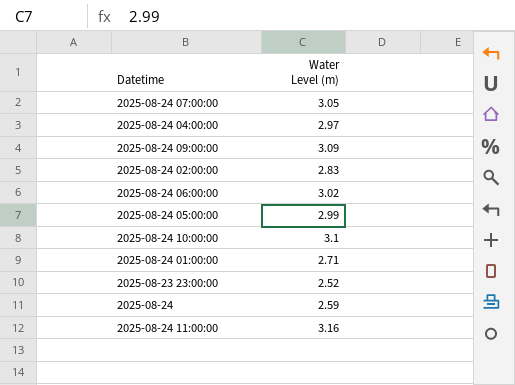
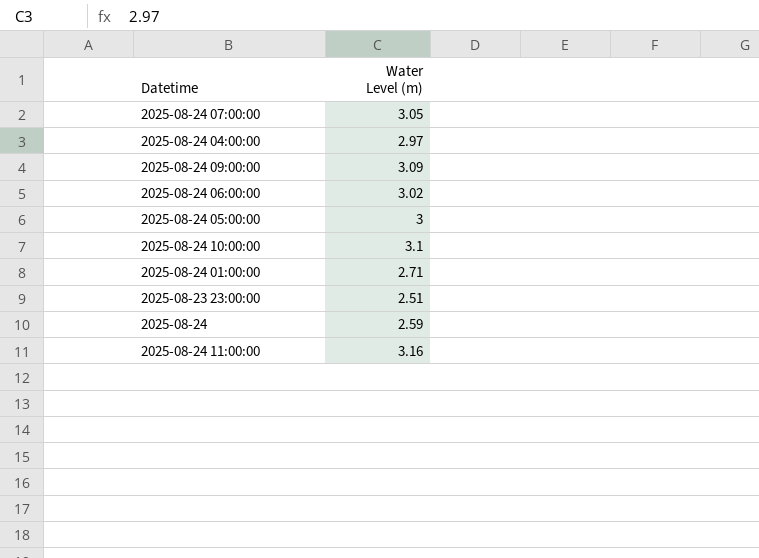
row 2025-08-24 02:00:00: 2.83 -> none
2025-08-24 05:00:00 | Water Level (m): 2.99 -> 3
2025-08-23 23:00:00 | Water Level (m): 2.52 -> 2.51

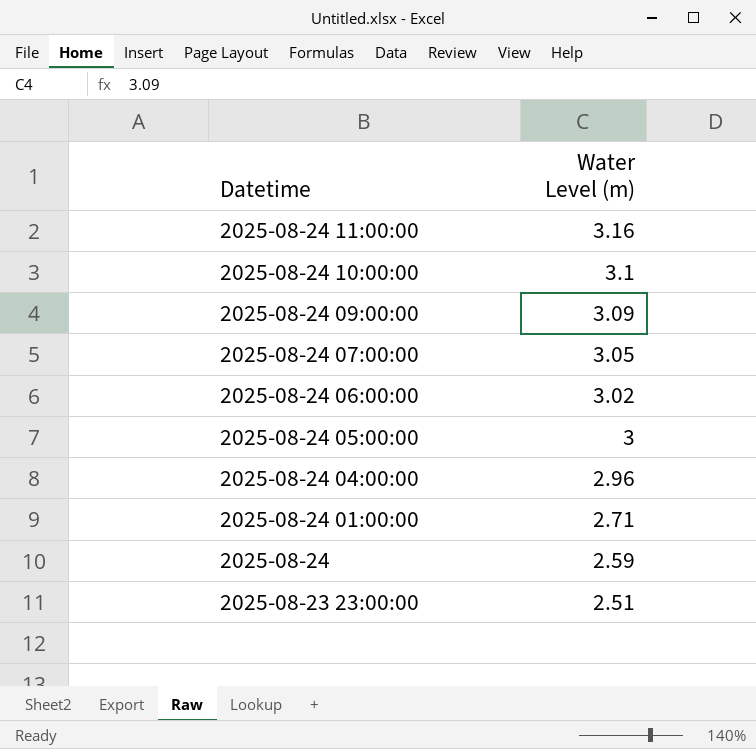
row order: none -> Datetime descending
2025-08-24 04:00:00 | Water Level (m): 2.97 -> 2.96

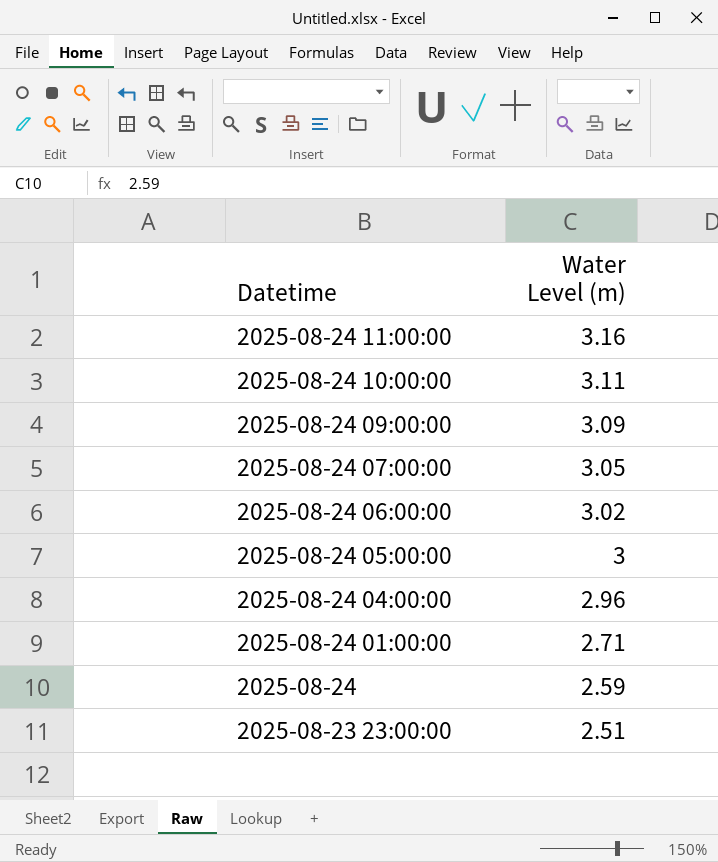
2025-08-24 10:00:00 | Water Level (m): 3.1 -> 3.11

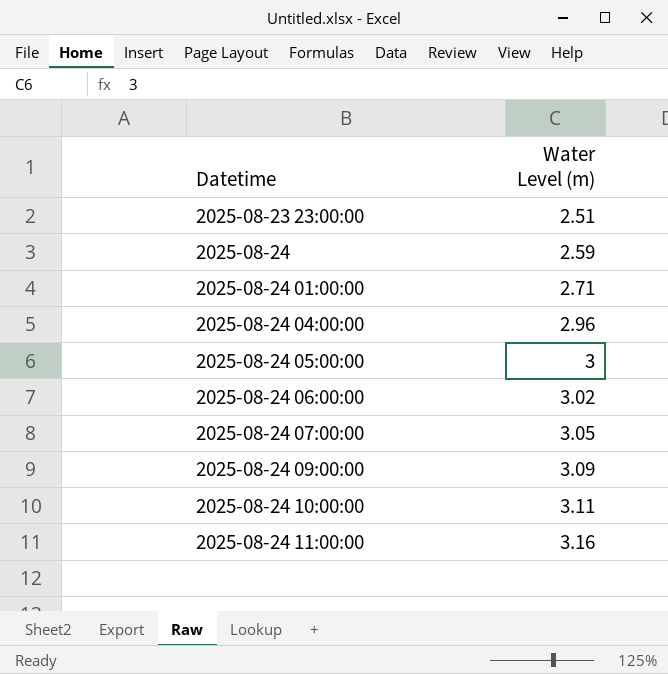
row order: Datetime descending -> Datetime ascending

